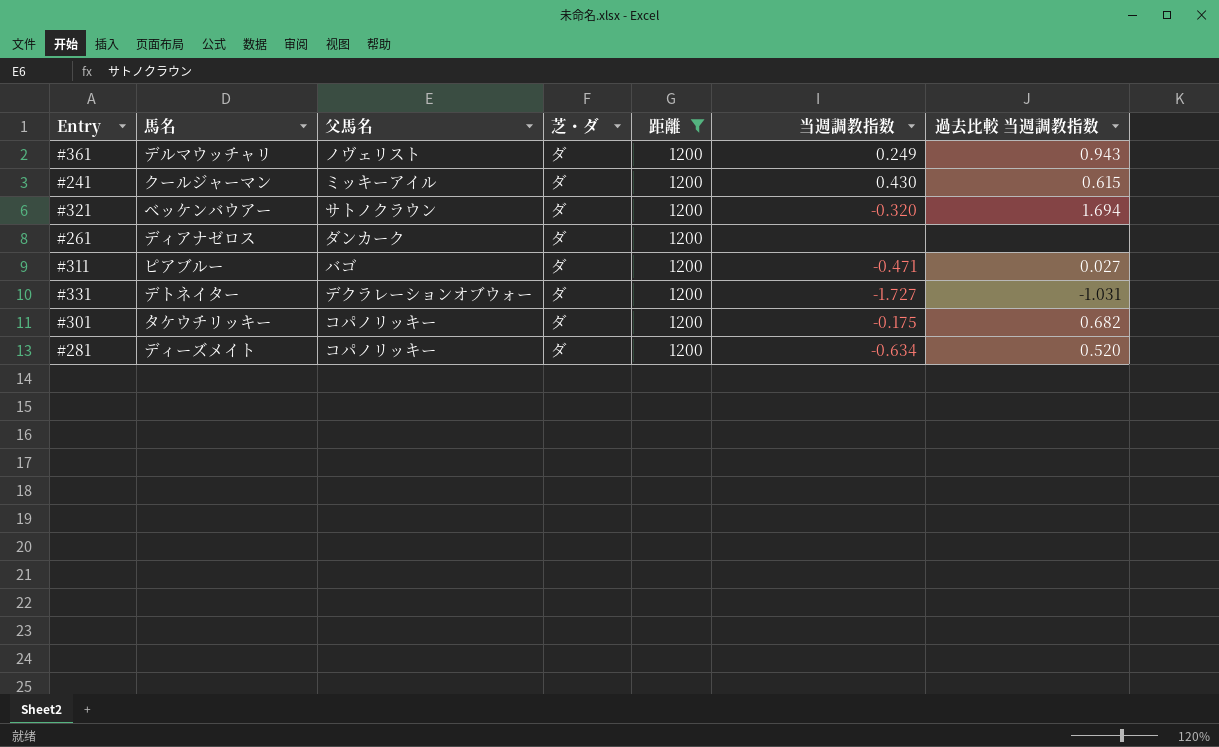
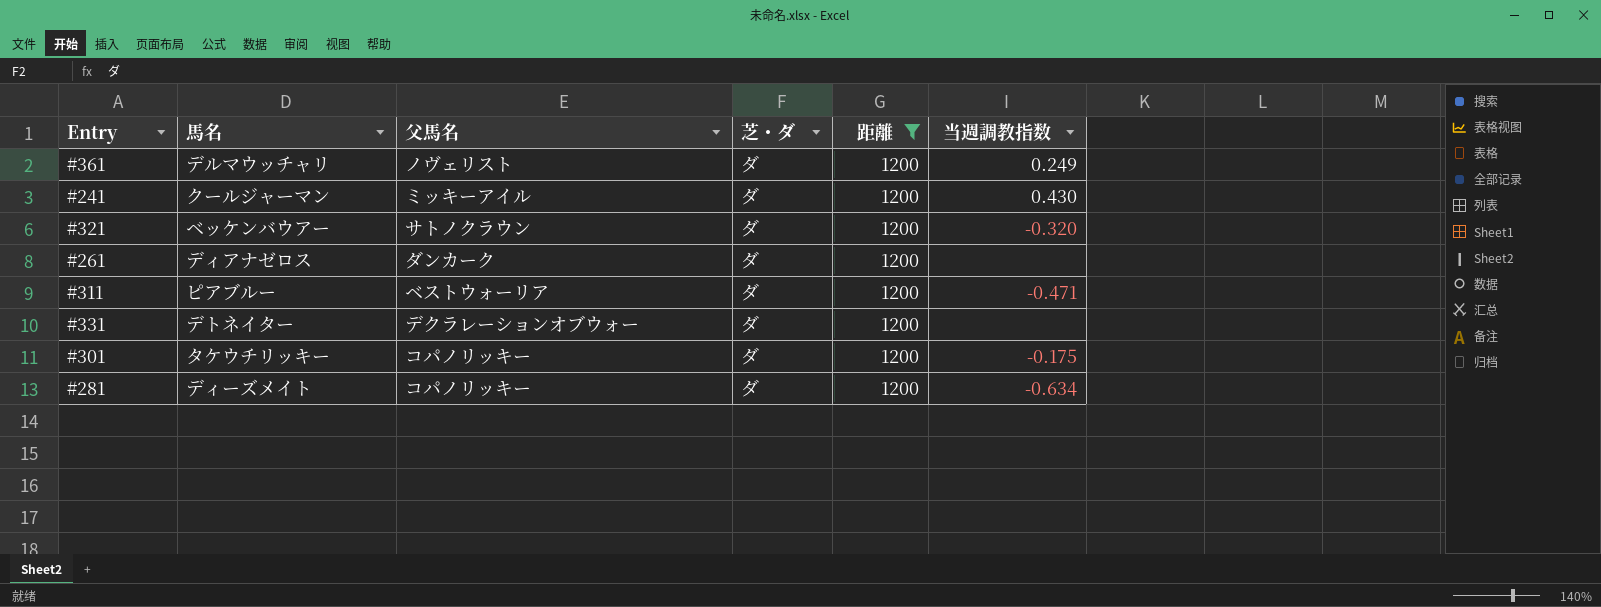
column 過去比較 当週調教指数 | position: 7 -> none
#311 | 父馬名: バゴ -> ベストウォーリア
#331 | 当週調教指数: -1.727 -> none

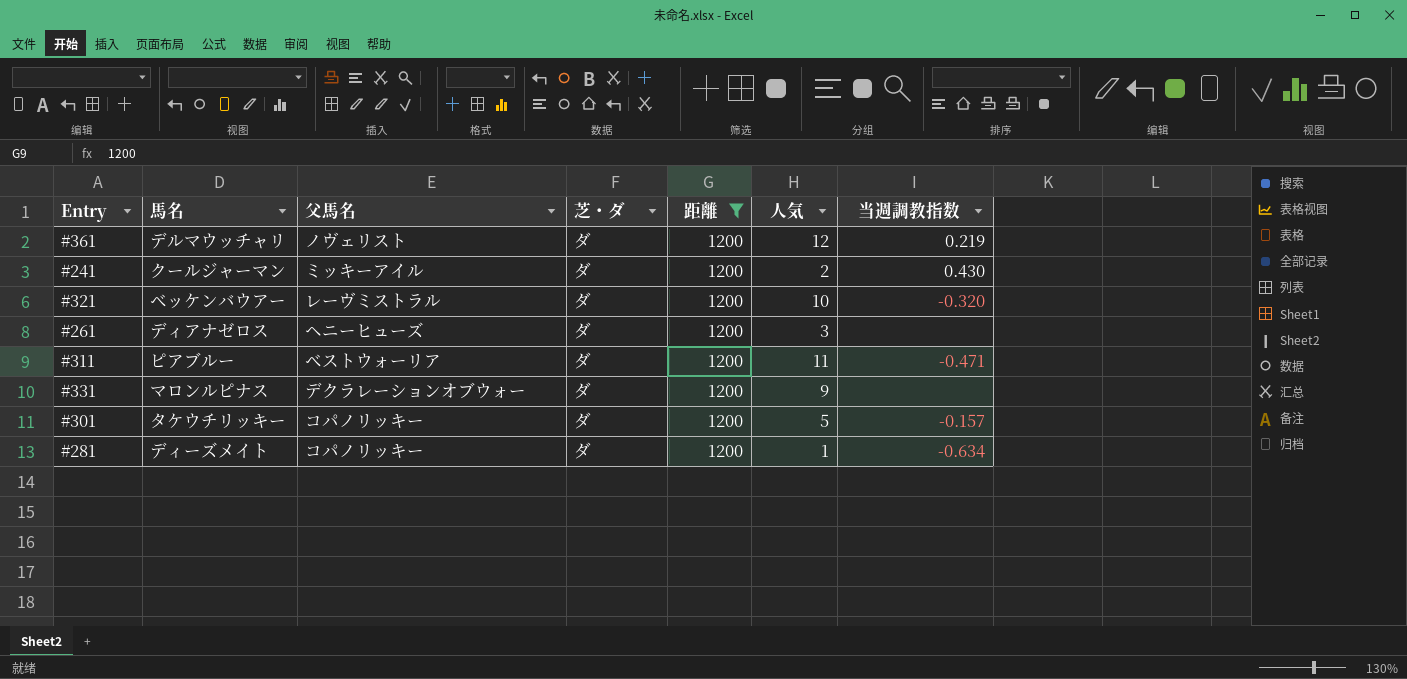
column 人気 | position: none -> 6
#361 | 当週調教指数: 0.249 -> 0.219
#321 | 父馬名: サトノクラウン -> レーヴミストラル
#261 | 父馬名: ダンカーク -> ヘニーヒューズ
#331 | 馬名: デトネイター -> マロンルピナス
#301 | 当週調教指数: -0.175 -> -0.157

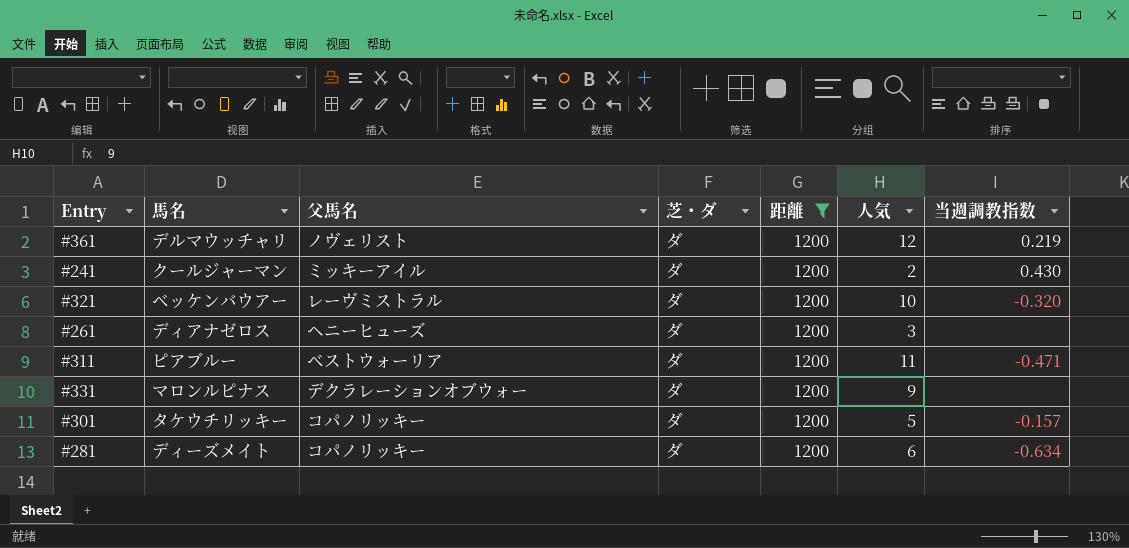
#281 | 人気: 1 -> 6

